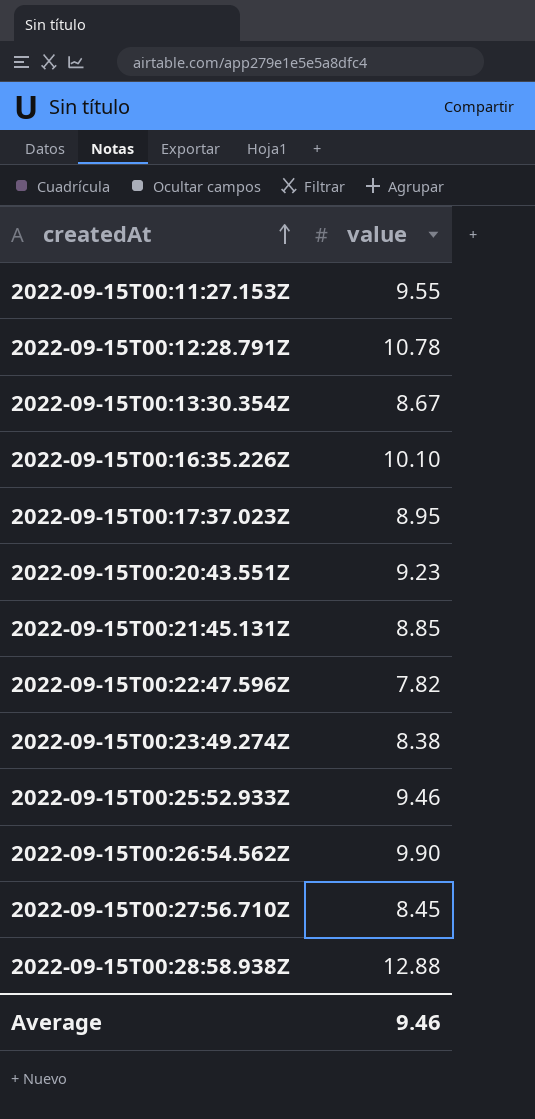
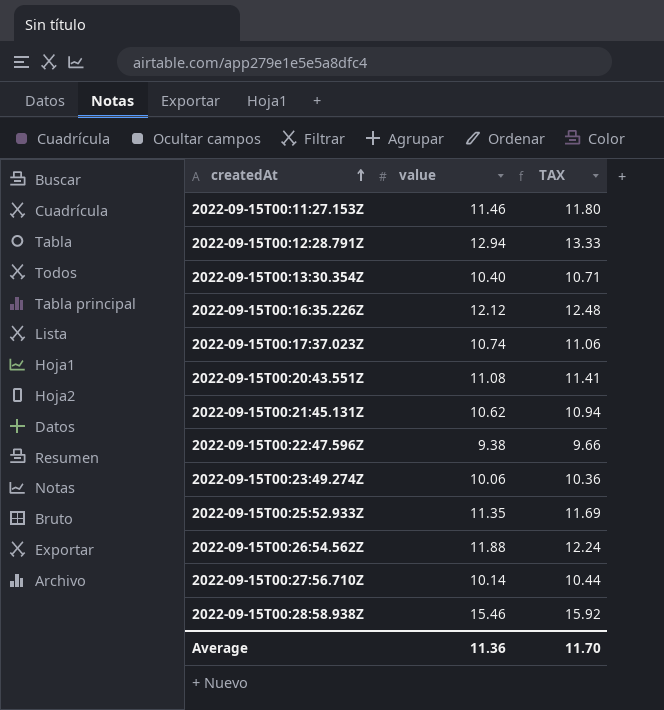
column TAX | formula: none -> [value] * 1.03
2022-09-15T00:11:27.153Z | value: 9.55 -> 11.46
2022-09-15T00:12:28.791Z | value: 10.78 -> 12.94
2022-09-15T00:13:30.354Z | value: 8.67 -> 10.40
2022-09-15T00:16:35.226Z | value: 10.10 -> 12.12
2022-09-15T00:17:37.023Z | value: 8.95 -> 10.74
2022-09-15T00:20:43.551Z | value: 9.23 -> 11.08
2022-09-15T00:21:45.131Z | value: 8.85 -> 10.62
2022-09-15T00:22:47.596Z | value: 7.82 -> 9.38
2022-09-15T00:23:49.274Z | value: 8.38 -> 10.06
2022-09-15T00:25:52.933Z | value: 9.46 -> 11.35
2022-09-15T00:26:54.562Z | value: 9.90 -> 11.88
2022-09-15T00:27:56.710Z | value: 8.45 -> 10.14
2022-09-15T00:28:58.938Z | value: 12.88 -> 15.46
Average | value: 9.46 -> 11.36

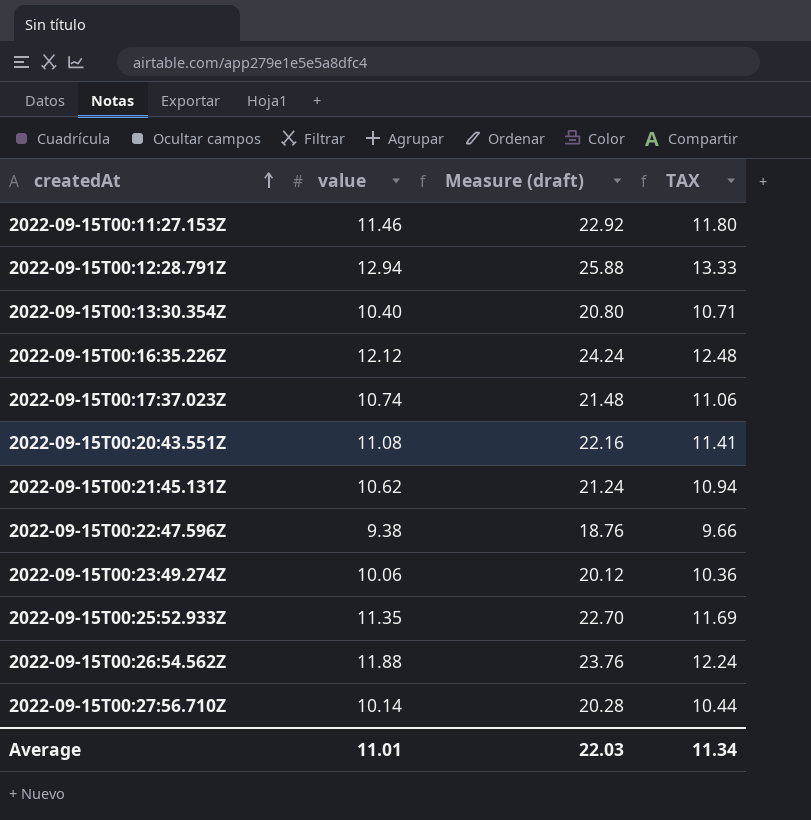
column Measure (draft) | formula: none -> [value] * 2
row 2022-09-15T00:28:58.938Z: 15.46 | 15.92 -> none
Average | value: 11.36 -> 11.01
Average | TAX: 11.70 -> 11.34

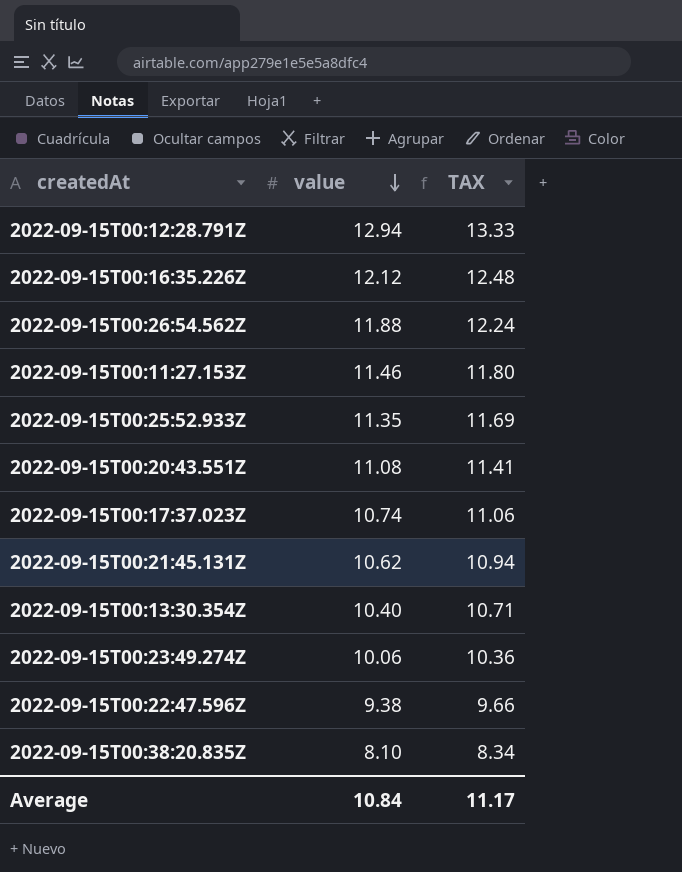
row order: createdAt ascending -> value descending
column Measure (draft) | formula: [value] * 2 -> none
row 2022-09-15T00:27:56.710Z: 10.14 | 20.28 | 10.44 -> none
row 2022-09-15T00:38:20.835Z: none -> 8.10 | 8.34
Average | value: 11.01 -> 10.84
Average | TAX: 11.34 -> 11.17

